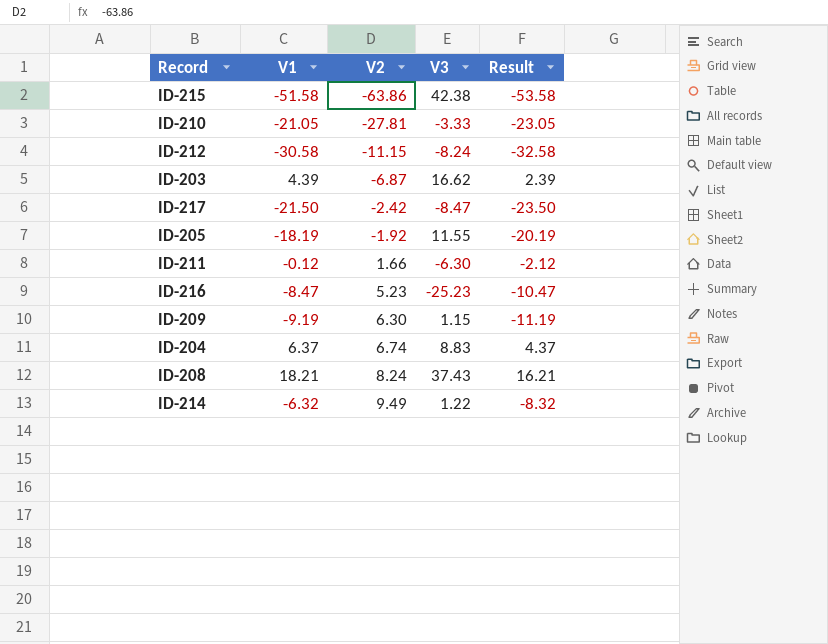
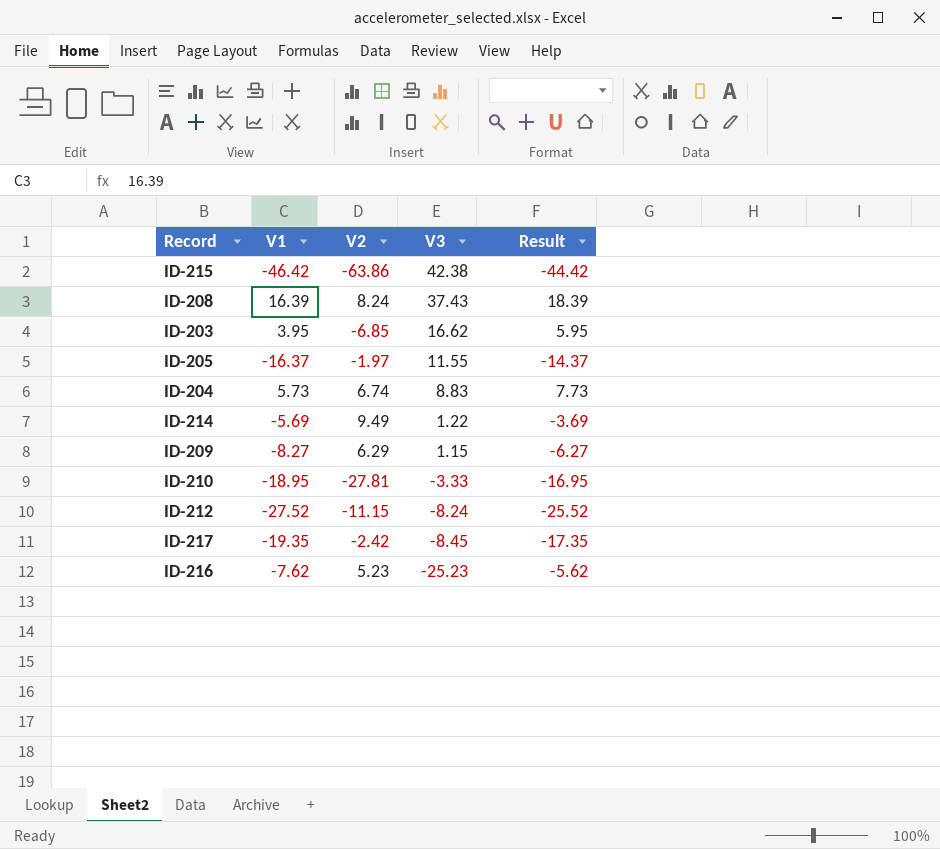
row order: V2 ascending -> V3 descending
column Result | formula: [V1] - 2 -> [V1] + 2
row ID-211: -0.12 | 1.66 | -6.30 | -2.12 -> none
ID-215 | V1: -51.58 -> -46.42
ID-208 | V1: 18.21 -> 16.39
ID-203 | V1: 4.39 -> 3.95
ID-203 | V2: -6.87 -> -6.85
ID-205 | V1: -18.19 -> -16.37
ID-205 | V2: -1.92 -> -1.97
ID-204 | V1: 6.37 -> 5.73
ID-214 | V1: -6.32 -> -5.69
ID-209 | V1: -9.19 -> -8.27
ID-209 | V2: 6.30 -> 6.29
ID-210 | V1: -21.05 -> -18.95
ID-212 | V1: -30.58 -> -27.52
ID-217 | V1: -21.50 -> -19.35
ID-217 | V3: -8.47 -> -8.45
ID-216 | V1: -8.47 -> -7.62

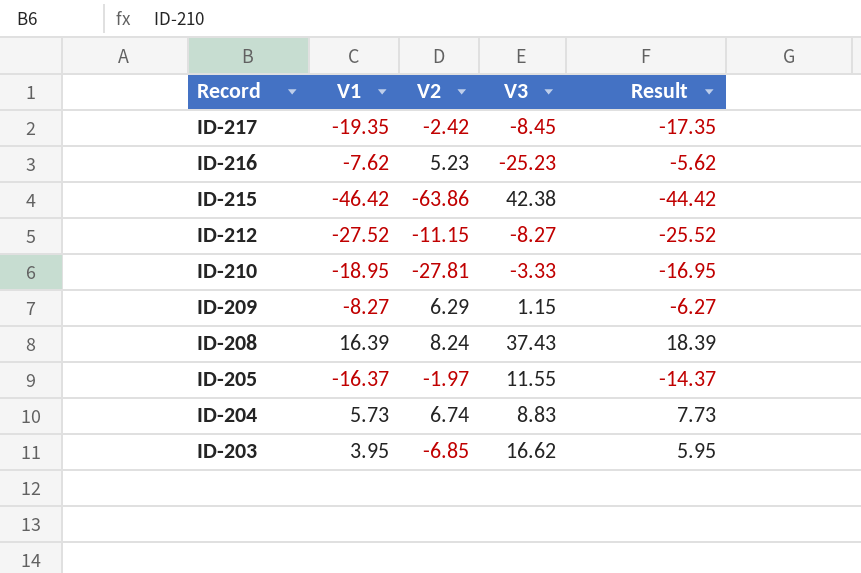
row order: V3 descending -> Record descending
row ID-214: -5.69 | 9.49 | 1.22 | -3.69 -> none
ID-212 | V3: -8.24 -> -8.27

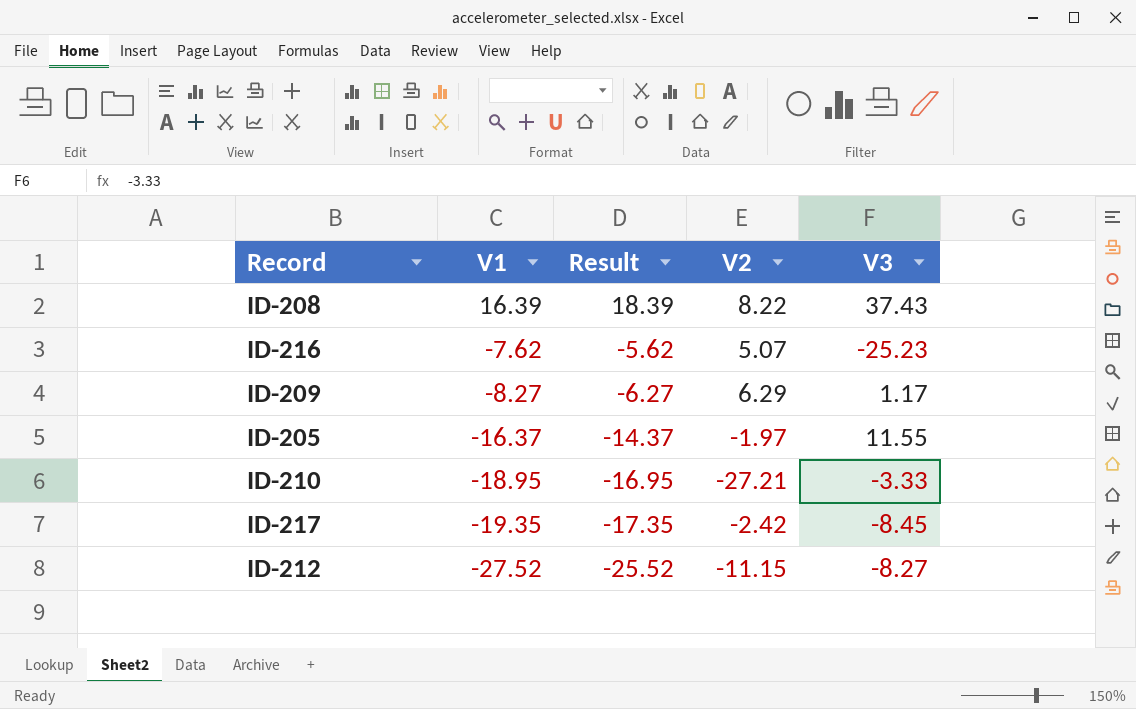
row order: Record descending -> V1 descending
column Result | position: 5 -> 3
row ID-215: -46.42 | -63.86 | 42.38 | -44.42 -> none
row ID-204: 5.73 | 6.74 | 8.83 | 7.73 -> none
row ID-203: 3.95 | -6.85 | 16.62 | 5.95 -> none
ID-208 | V2: 8.24 -> 8.22
ID-216 | V2: 5.23 -> 5.07
ID-209 | V3: 1.15 -> 1.17
ID-210 | V2: -27.81 -> -27.21

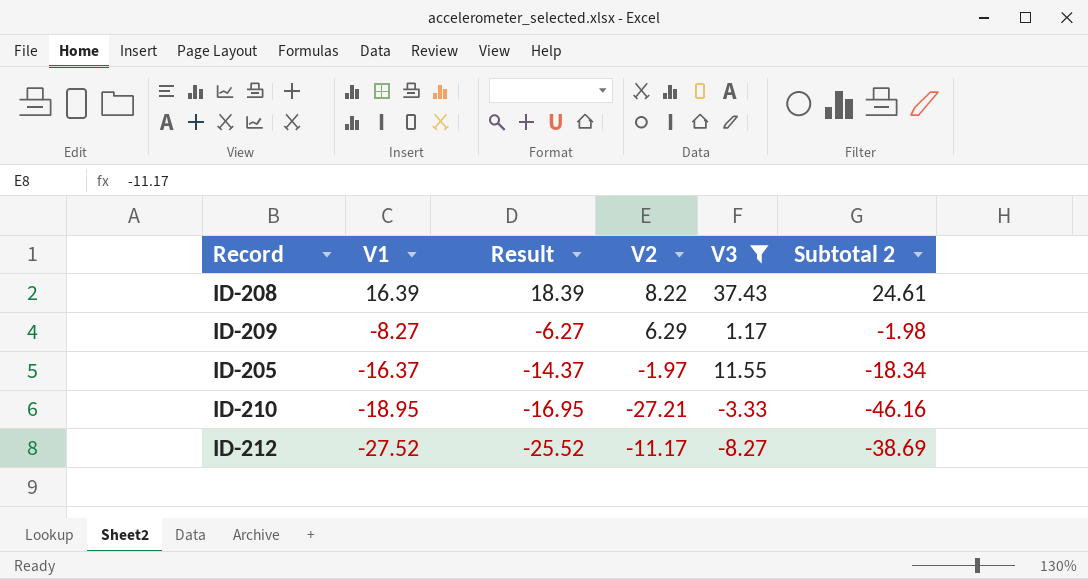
filter: none -> V3 >= -8.27
column Subtotal 2 | formula: none -> [V1] + [V2]
ID-212 | V2: -11.15 -> -11.17

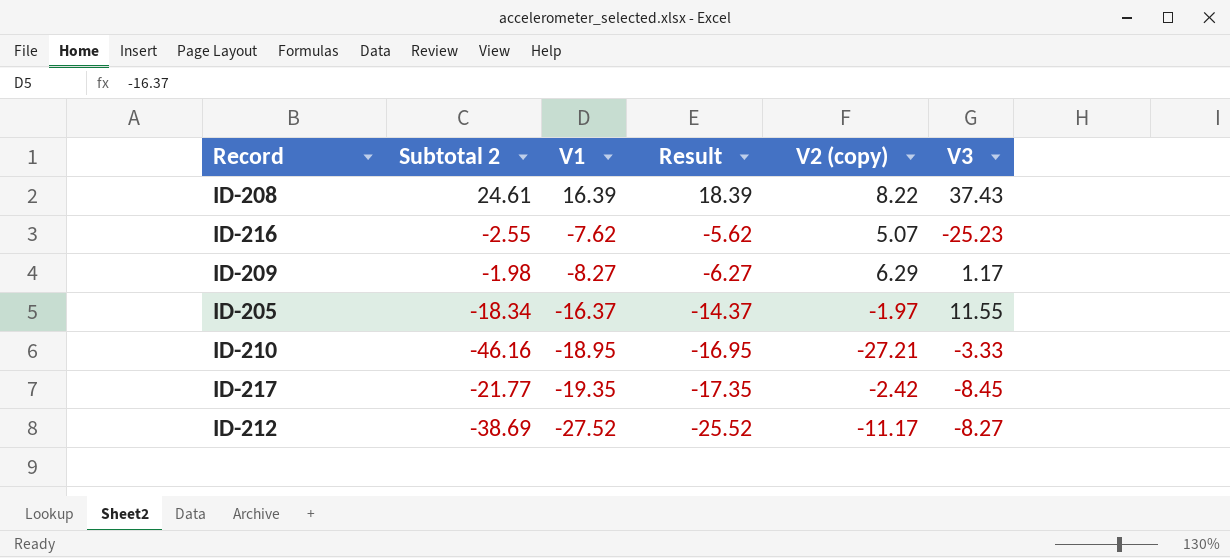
filter: V3 >= -8.27 -> none
column Subtotal 2 | position: 6 -> 2
column name: V2 -> V2 (copy)

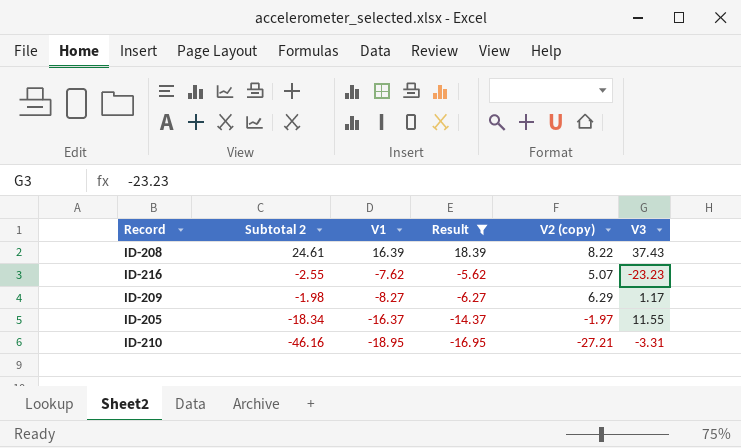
filter: none -> Result >= -16.95
ID-216 | V3: -25.23 -> -23.23
ID-210 | V3: -3.33 -> -3.31

